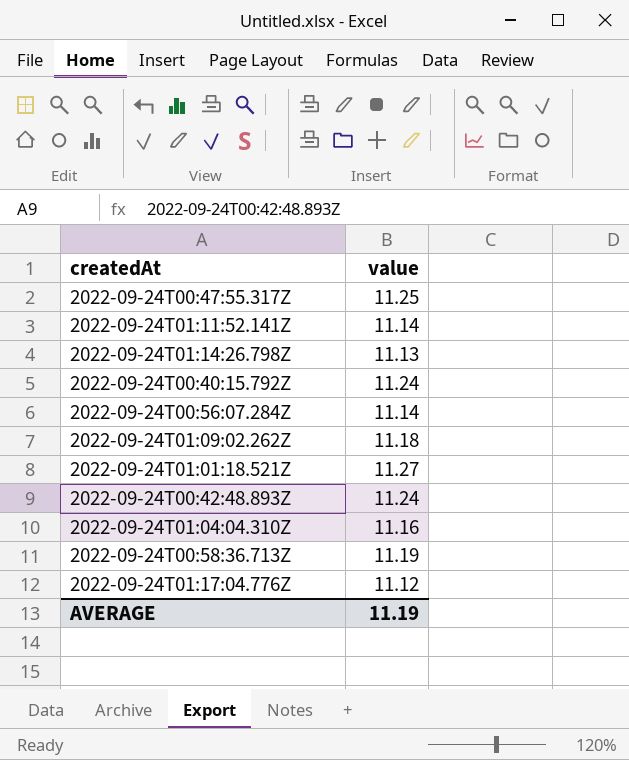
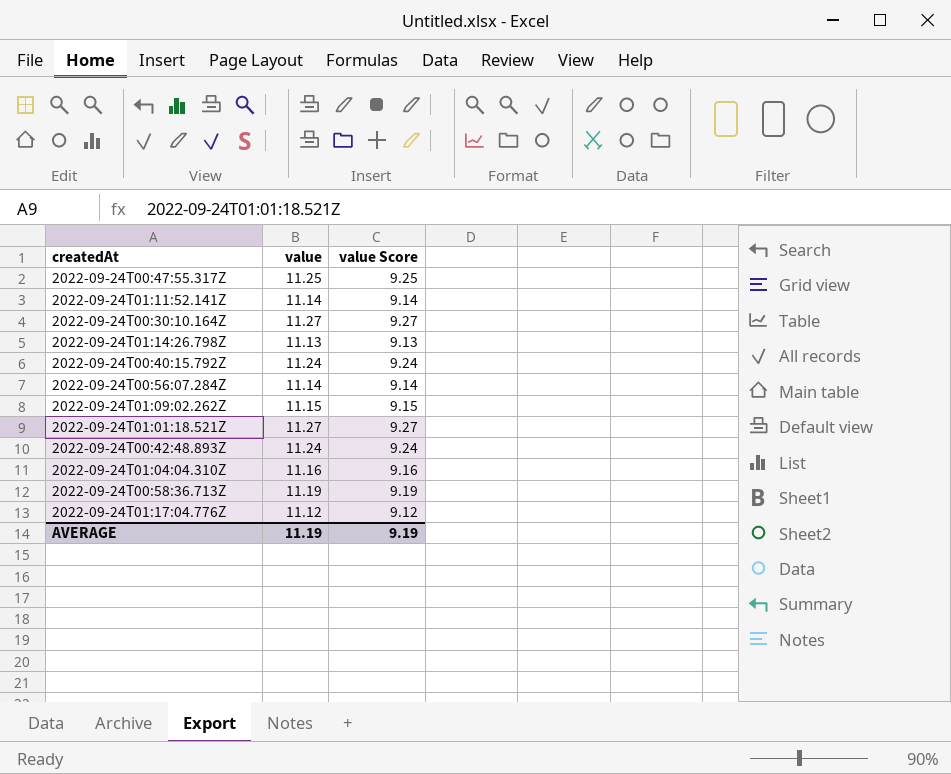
column value Score | formula: none -> [value] - 2
row 2022-09-24T00:30:10.164Z: none -> 11.27 | 9.27
2022-09-24T01:09:02.262Z | value: 11.18 -> 11.15

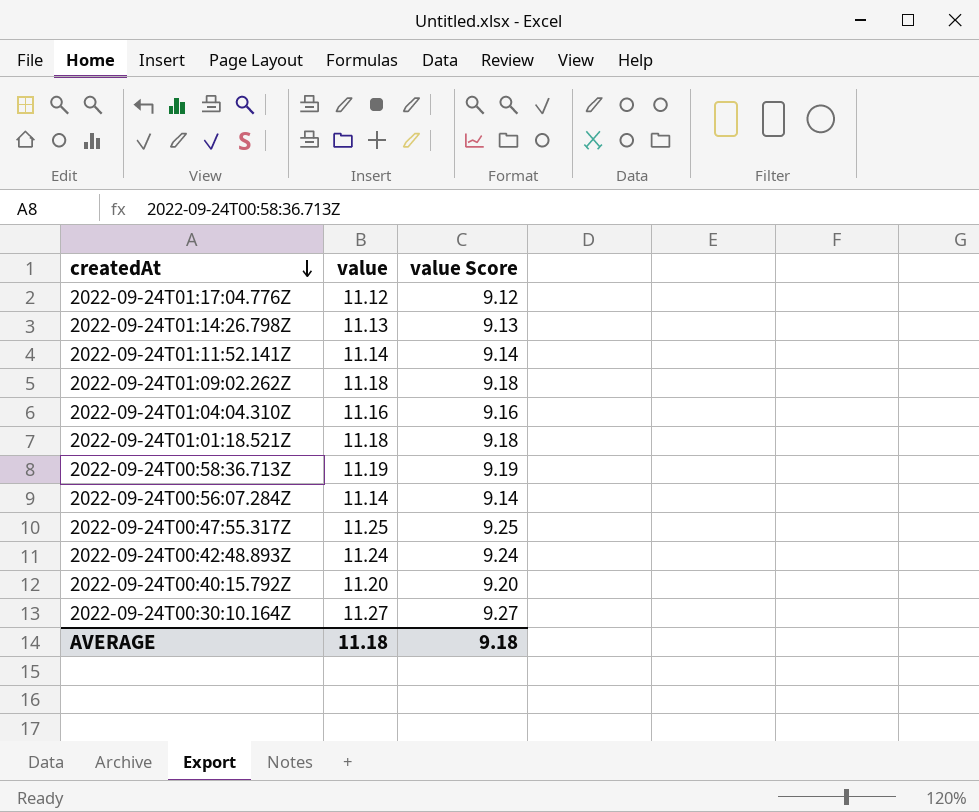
row order: none -> createdAt descending
2022-09-24T01:09:02.262Z | value: 11.15 -> 11.18
2022-09-24T01:09:02.262Z | value Score: 9.15 -> 9.18
2022-09-24T01:01:18.521Z | value: 11.27 -> 11.18
2022-09-24T01:01:18.521Z | value Score: 9.27 -> 9.18
2022-09-24T00:40:15.792Z | value: 11.24 -> 11.20
2022-09-24T00:40:15.792Z | value Score: 9.24 -> 9.20
AVERAGE | value: 11.19 -> 11.18
AVERAGE | value Score: 9.19 -> 9.18

